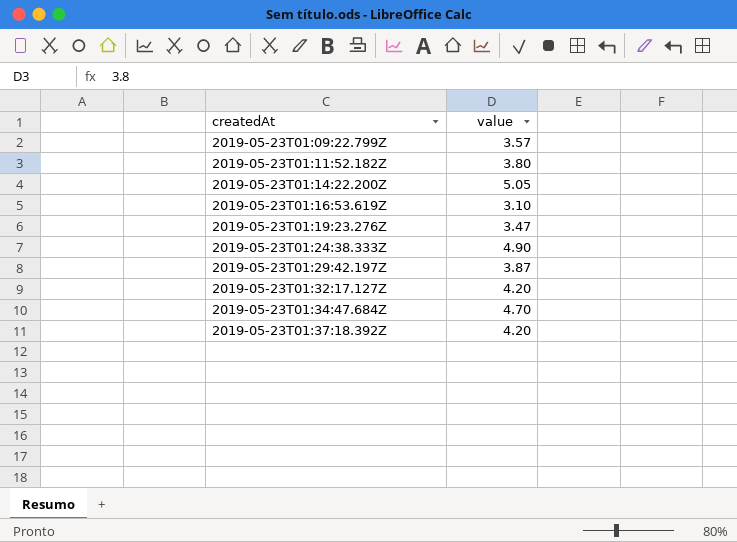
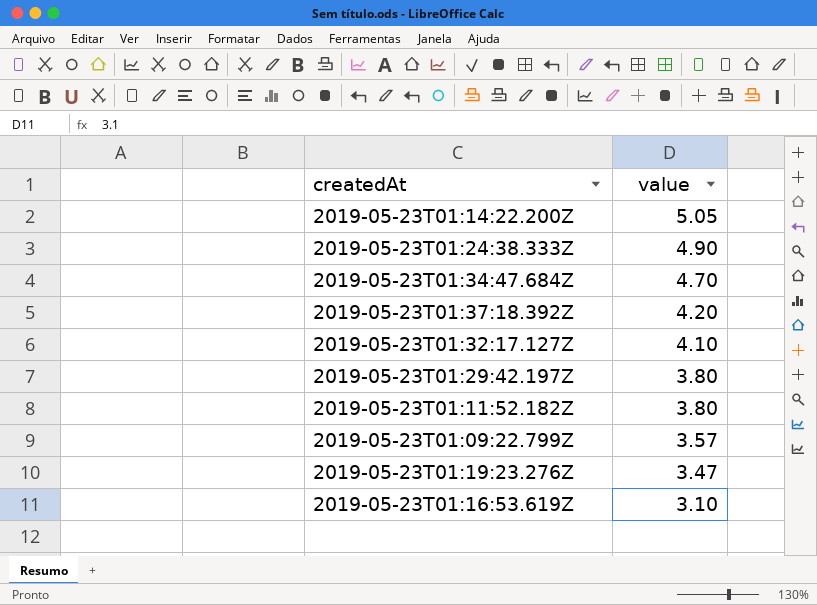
row order: createdAt ascending -> value descending
2019-05-23T01:32:17.127Z | value: 4.20 -> 4.10
2019-05-23T01:29:42.197Z | value: 3.87 -> 3.80

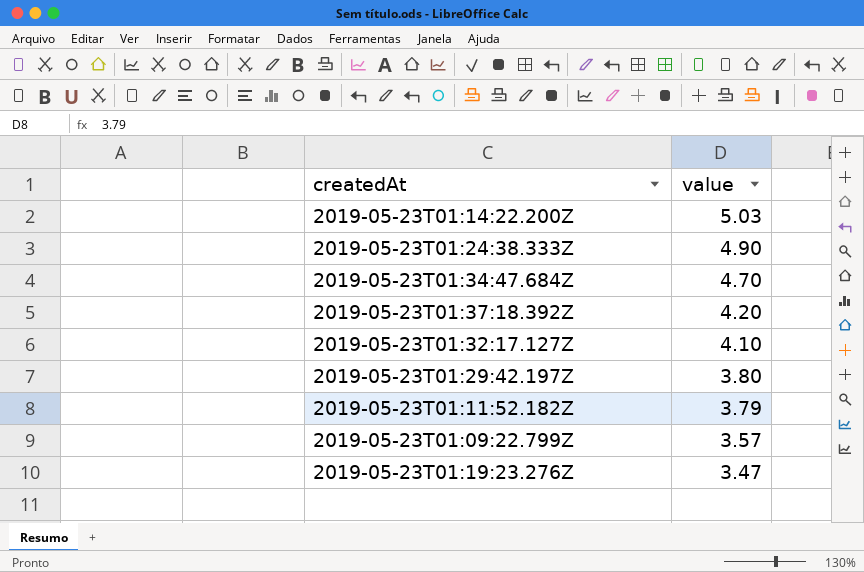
row 2019-05-23T01:16:53.619Z: 3.10 -> none
2019-05-23T01:14:22.200Z | value: 5.05 -> 5.03
2019-05-23T01:11:52.182Z | value: 3.80 -> 3.79

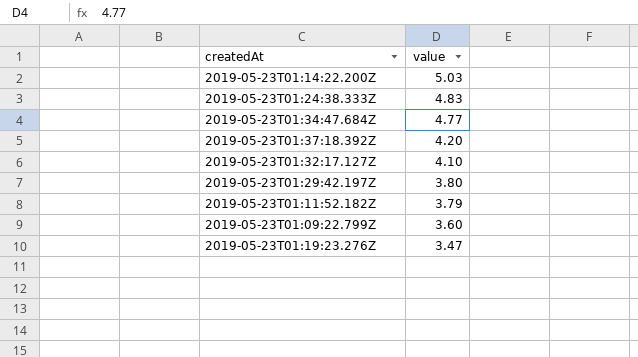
2019-05-23T01:24:38.333Z | value: 4.90 -> 4.83
2019-05-23T01:34:47.684Z | value: 4.70 -> 4.77
2019-05-23T01:09:22.799Z | value: 3.57 -> 3.60

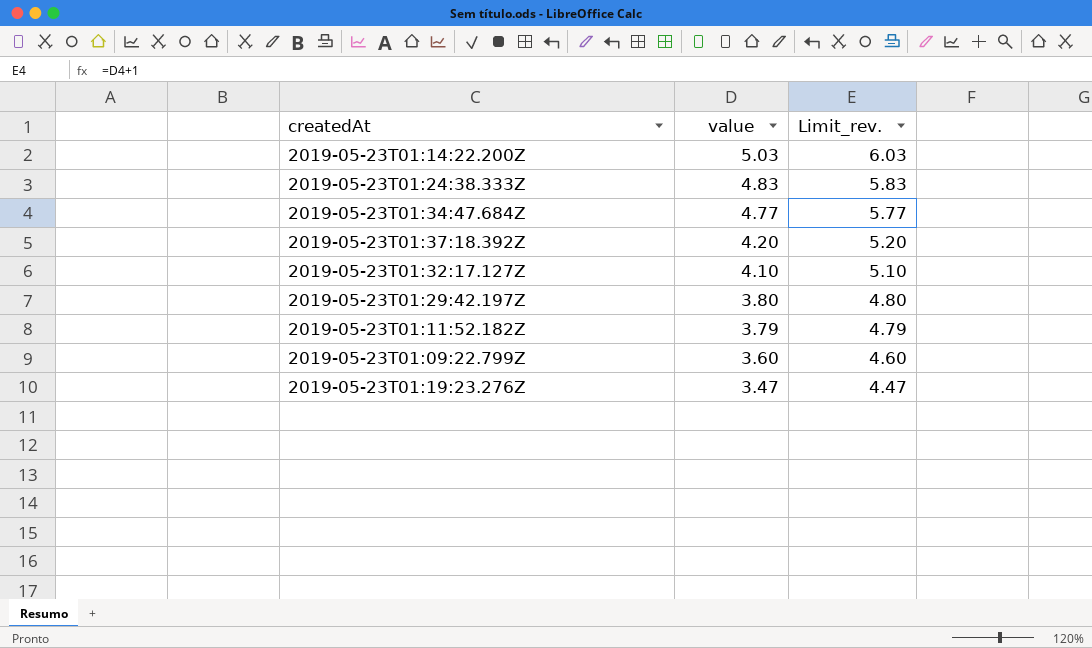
column Limit_rev. | formula: none -> [value] + 1

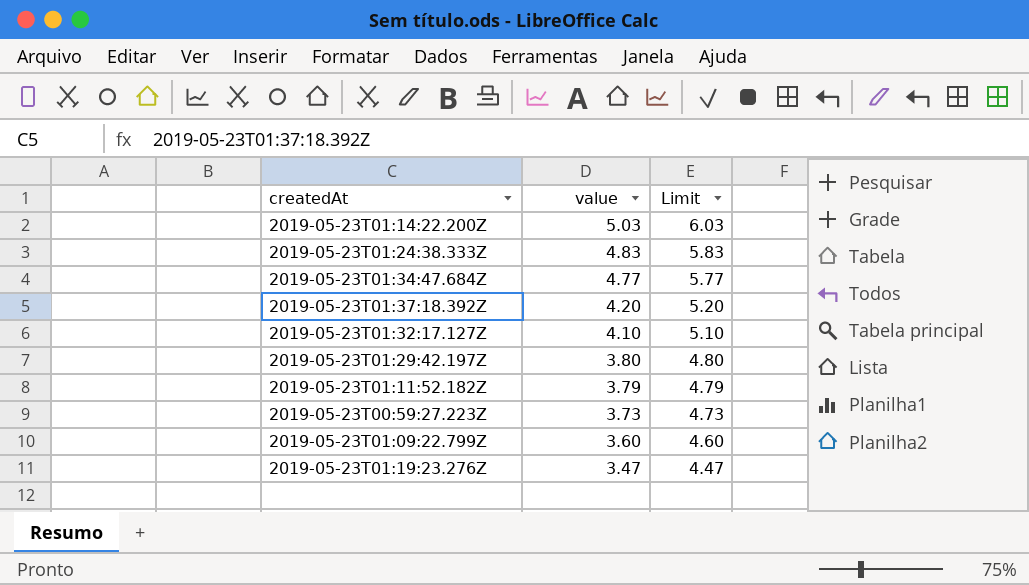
column name: Limit_rev. -> Limit
row 2019-05-23T00:59:27.223Z: none -> 3.73 | 4.73

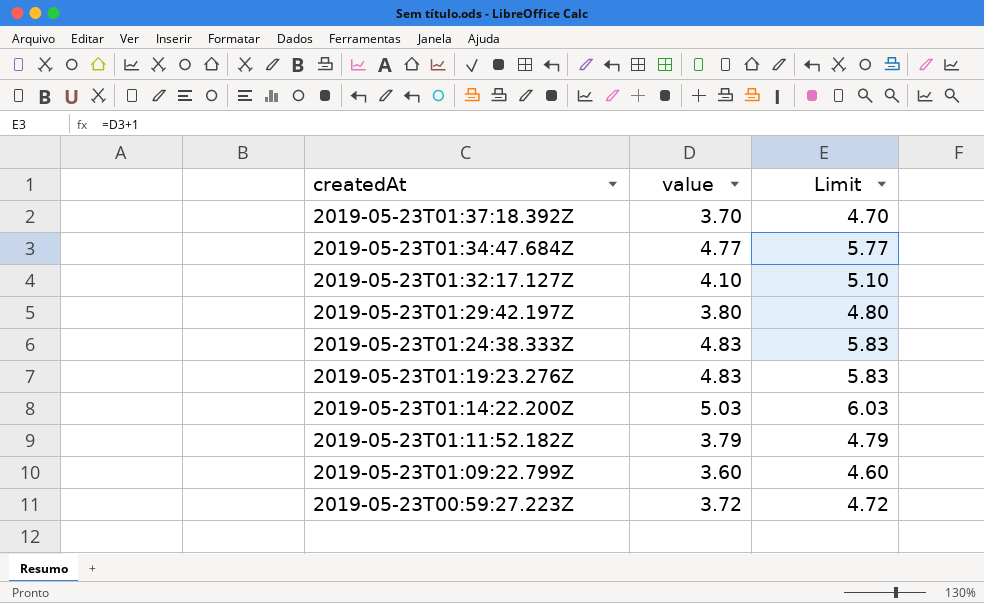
row order: value descending -> createdAt descending
2019-05-23T01:37:18.392Z | value: 4.20 -> 3.70
2019-05-23T01:37:18.392Z | Limit: 5.20 -> 4.70
2019-05-23T01:19:23.276Z | value: 3.47 -> 4.83
2019-05-23T01:19:23.276Z | Limit: 4.47 -> 5.83
2019-05-23T00:59:27.223Z | value: 3.73 -> 3.72
2019-05-23T00:59:27.223Z | Limit: 4.73 -> 4.72

